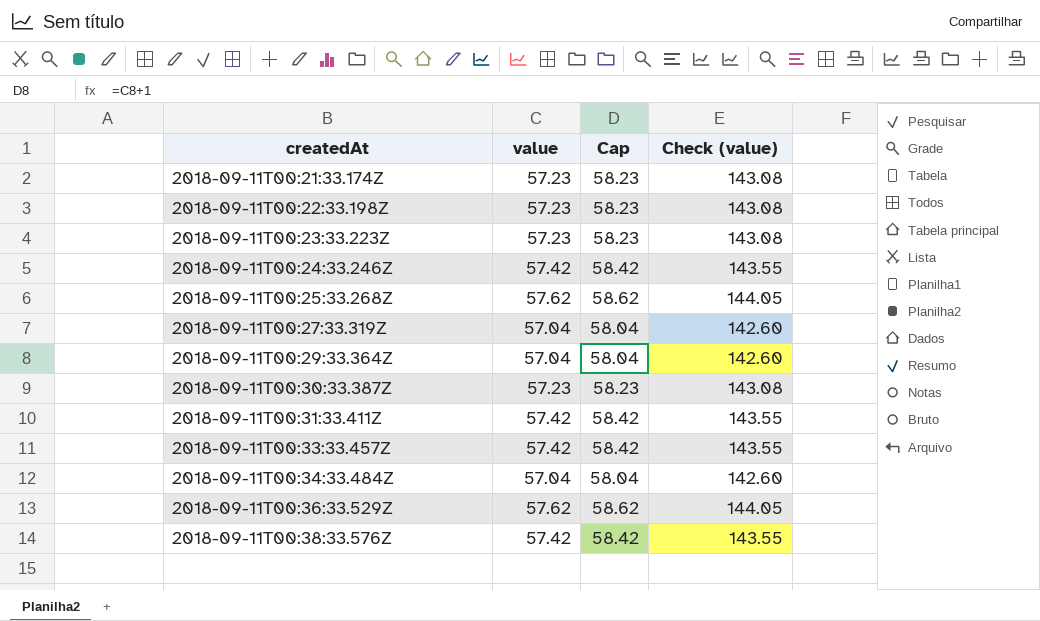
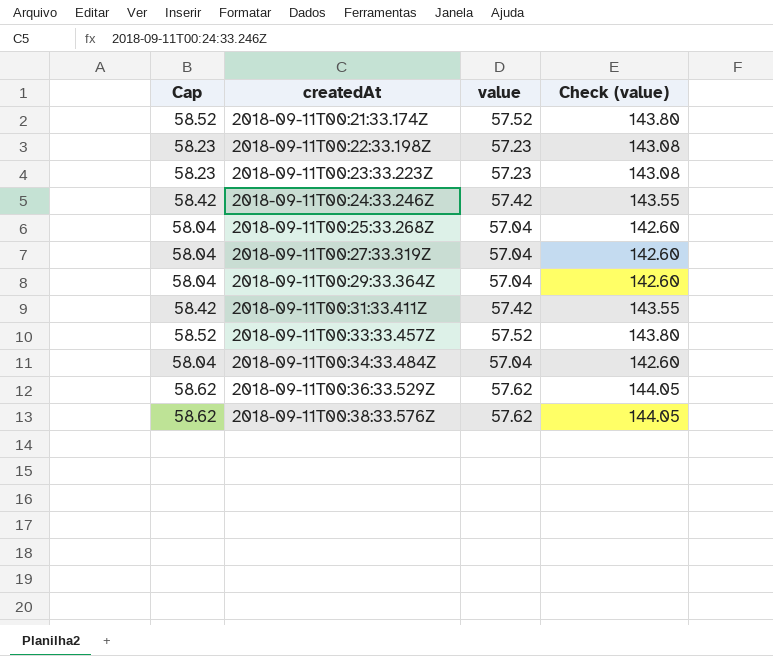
column Cap | position: 3 -> 1
row 2018-09-11T00:30:33.387Z: 57.23 | 58.23 | 143.08 -> none
2018-09-11T00:21:33.174Z | Cap: 58.23 -> 58.52
2018-09-11T00:21:33.174Z | value: 57.23 -> 57.52
2018-09-11T00:21:33.174Z | Check (value): 143.08 -> 143.80
2018-09-11T00:25:33.268Z | Cap: 58.62 -> 58.04
2018-09-11T00:25:33.268Z | value: 57.62 -> 57.04
2018-09-11T00:25:33.268Z | Check (value): 144.05 -> 142.60
2018-09-11T00:33:33.457Z | Cap: 58.42 -> 58.52
2018-09-11T00:33:33.457Z | value: 57.42 -> 57.52
2018-09-11T00:33:33.457Z | Check (value): 143.55 -> 143.80
2018-09-11T00:38:33.576Z | Cap: 58.42 -> 58.62
2018-09-11T00:38:33.576Z | value: 57.42 -> 57.62
2018-09-11T00:38:33.576Z | Check (value): 143.55 -> 144.05

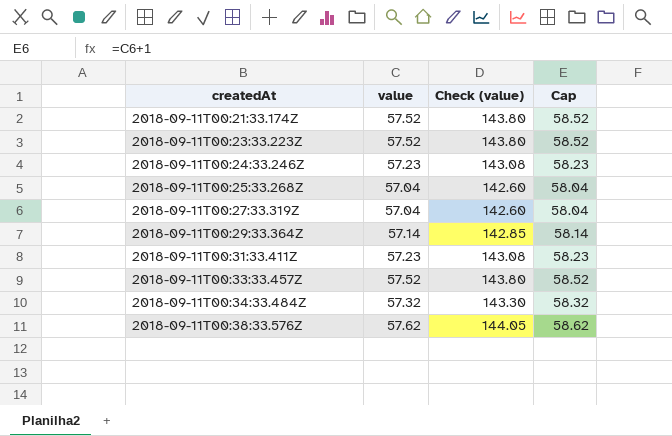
column Cap | position: 1 -> 4
row 2018-09-11T00:22:33.198Z: 58.23 | 57.23 | 143.08 -> none
row 2018-09-11T00:36:33.529Z: 58.62 | 57.62 | 144.05 -> none
2018-09-11T00:23:33.223Z | value: 57.23 -> 57.52
2018-09-11T00:23:33.223Z | Check (value): 143.08 -> 143.80
2018-09-11T00:23:33.223Z | Cap: 58.23 -> 58.52
2018-09-11T00:24:33.246Z | value: 57.42 -> 57.23
2018-09-11T00:24:33.246Z | Check (value): 143.55 -> 143.08
2018-09-11T00:24:33.246Z | Cap: 58.42 -> 58.23
2018-09-11T00:29:33.364Z | value: 57.04 -> 57.14
2018-09-11T00:29:33.364Z | Check (value): 142.60 -> 142.85
2018-09-11T00:29:33.364Z | Cap: 58.04 -> 58.14
2018-09-11T00:31:33.411Z | value: 57.42 -> 57.23
2018-09-11T00:31:33.411Z | Check (value): 143.55 -> 143.08
2018-09-11T00:31:33.411Z | Cap: 58.42 -> 58.23
2018-09-11T00:34:33.484Z | value: 57.04 -> 57.32
2018-09-11T00:34:33.484Z | Check (value): 142.60 -> 143.30
2018-09-11T00:34:33.484Z | Cap: 58.04 -> 58.32

